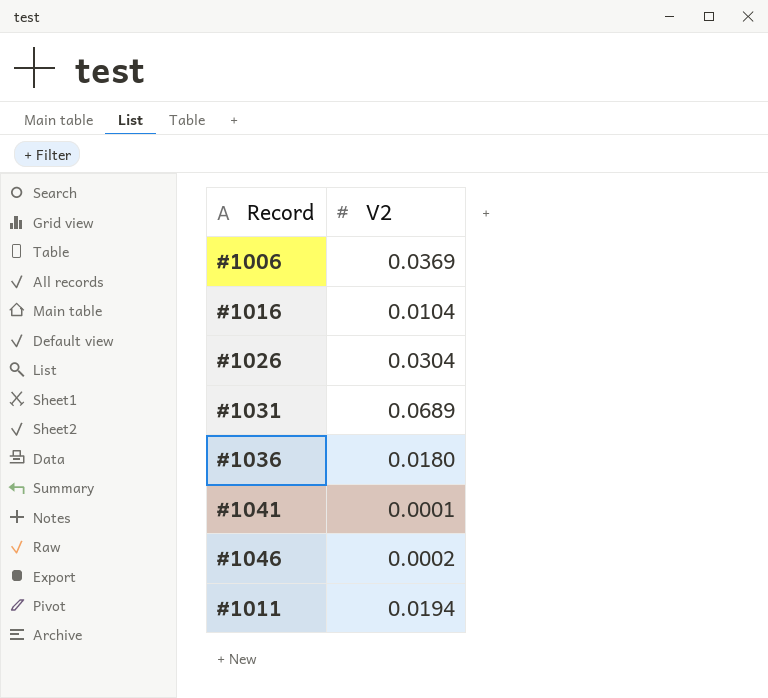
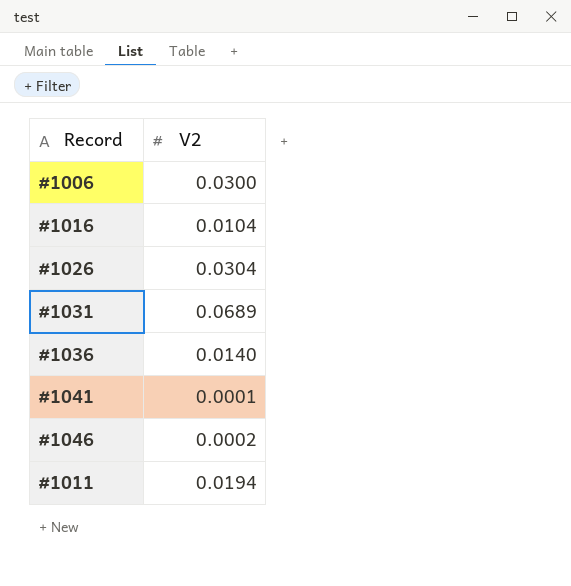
#1006 | V2: 0.0369 -> 0.0300
#1036 | V2: 0.0180 -> 0.0140

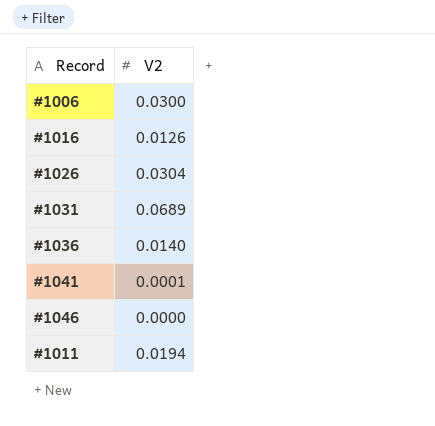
#1016 | V2: 0.0104 -> 0.0126
#1046 | V2: 0.0002 -> 0.0000

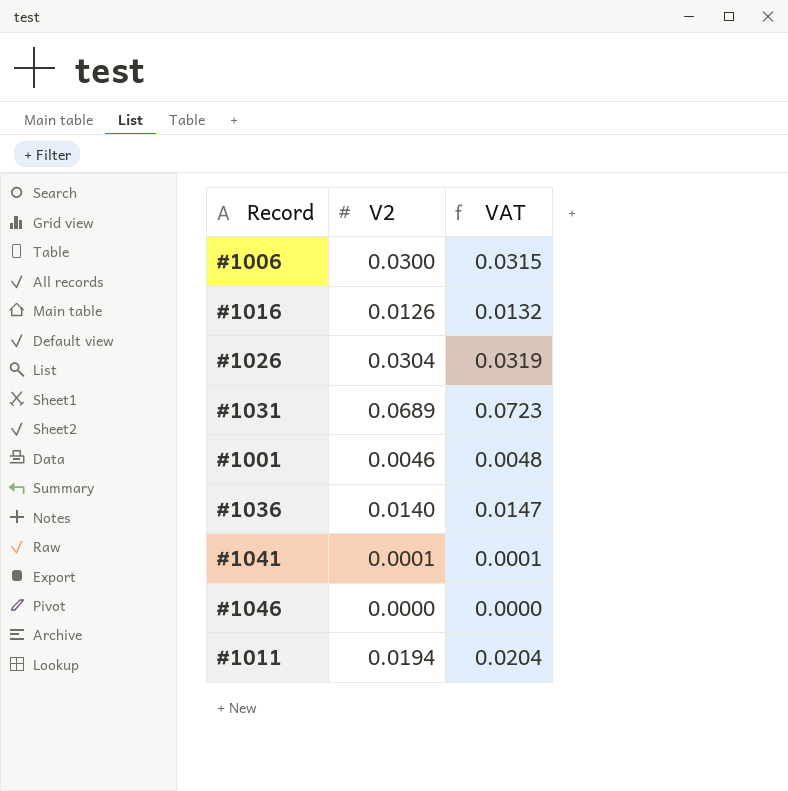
column VAT | formula: none -> [V2] * 1.05
row #1001: none -> 0.0046 | 0.0048

